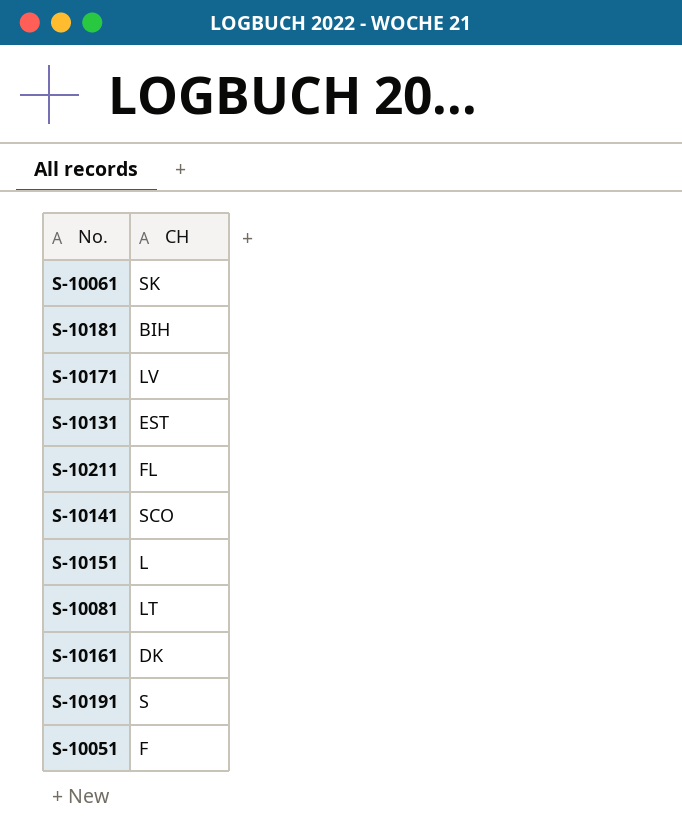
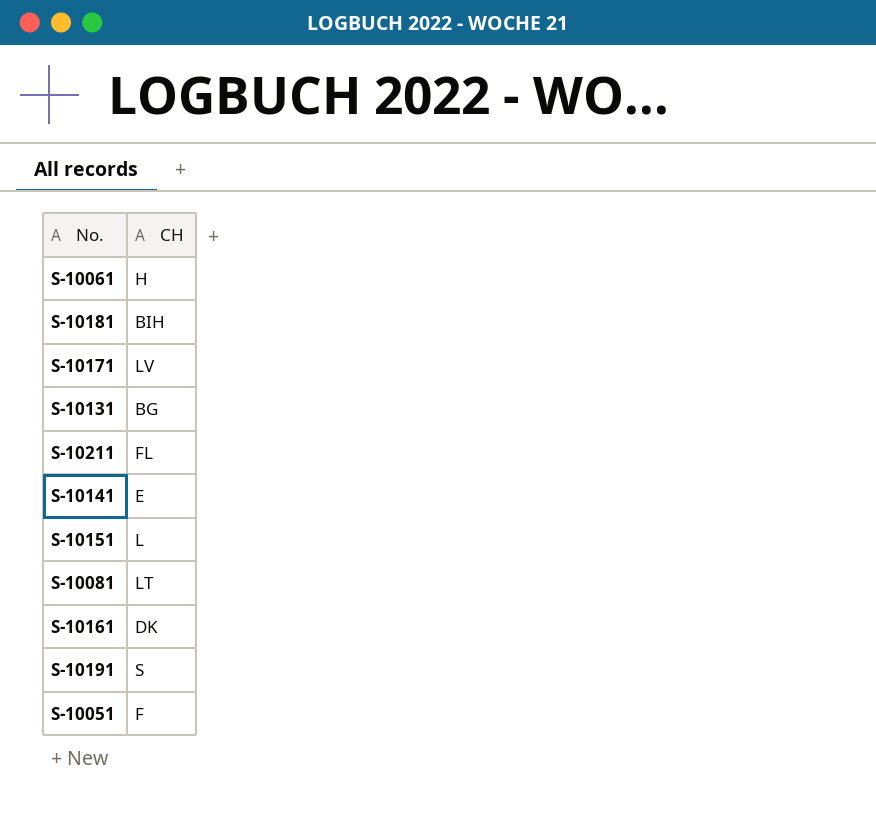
S-10061 | CH: SK -> H
S-10131 | CH: EST -> BG
S-10141 | CH: SCO -> E

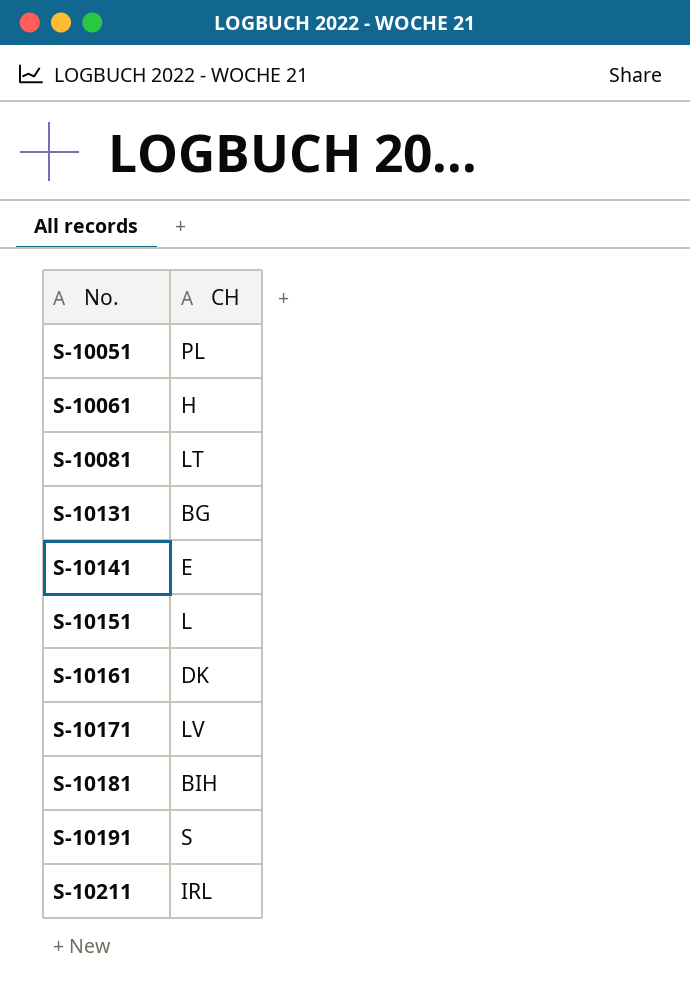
row order: none -> No. ascending
S-10051 | CH: F -> PL
S-10211 | CH: FL -> IRL

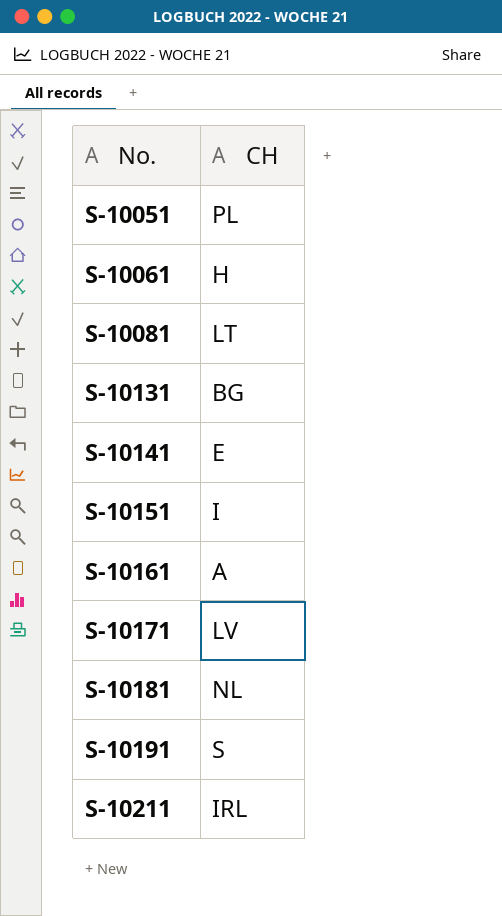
S-10151 | CH: L -> I
S-10161 | CH: DK -> A
S-10181 | CH: BIH -> NL

